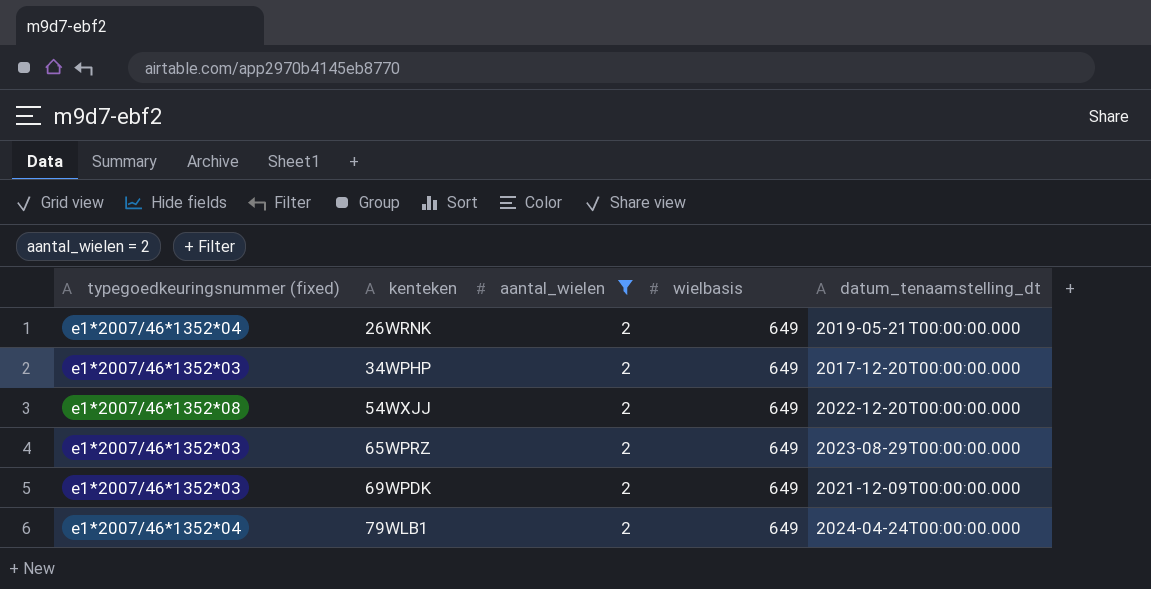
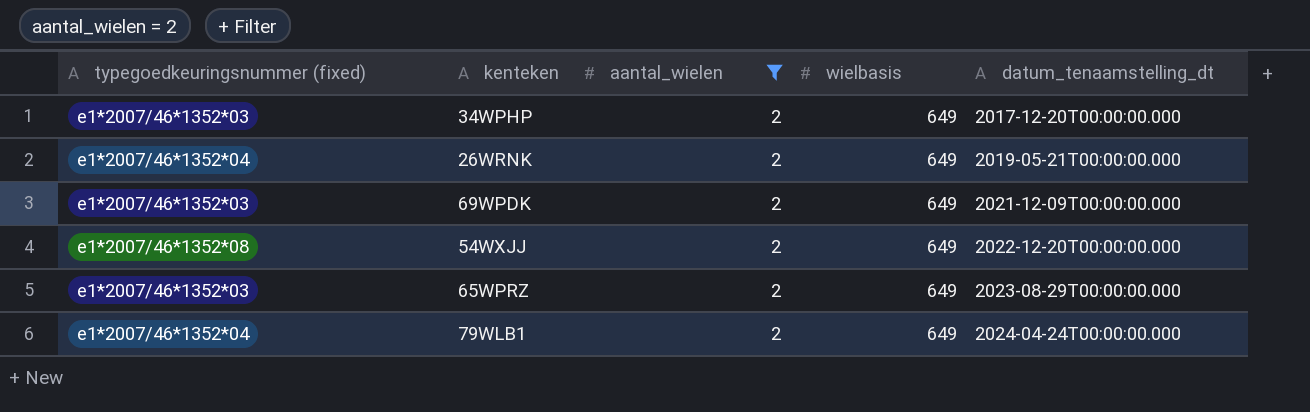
row order: kenteken ascending -> datum_tenaamstelling_dt ascending

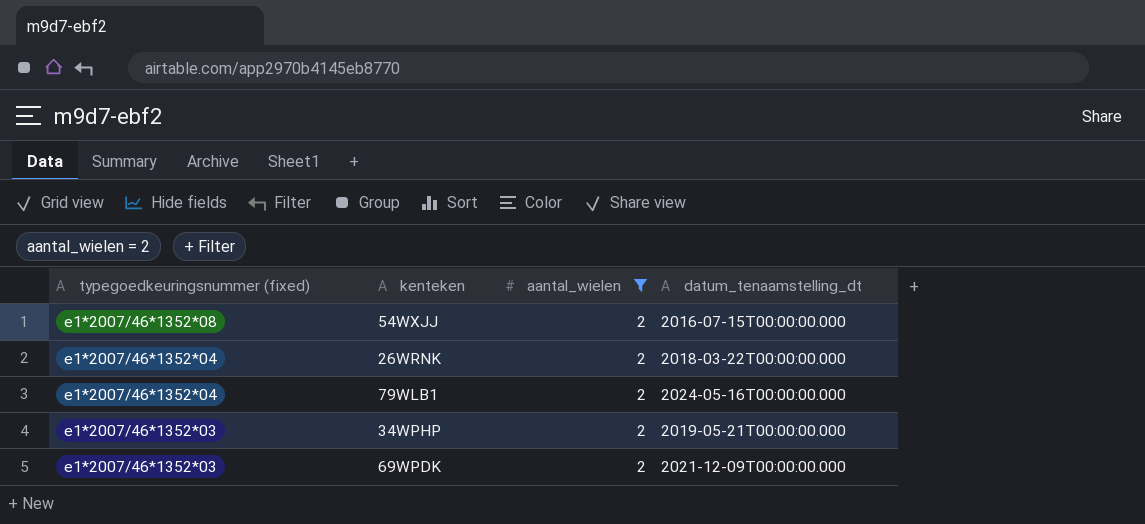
row order: datum_tenaamstelling_dt ascending -> typegoedkeuringsnummer (fixed) descending
column wielbasis | position: 4 -> none
row 65WPRZ: e1*2007/46*1352*03 | 2 | 649 | 2023-08-29T00:00:00.000 -> none
54WXJJ | datum_tenaamstelling_dt: 2022-12-20T00:00:00.000 -> 2016-07-15T00:00:00.000
26WRNK | datum_tenaamstelling_dt: 2019-05-21T00:00:00.000 -> 2018-03-22T00:00:00.000
79WLB1 | datum_tenaamstelling_dt: 2024-04-24T00:00:00.000 -> 2024-05-16T00:00:00.000
34WPHP | datum_tenaamstelling_dt: 2017-12-20T00:00:00.000 -> 2019-05-21T00:00:00.000

